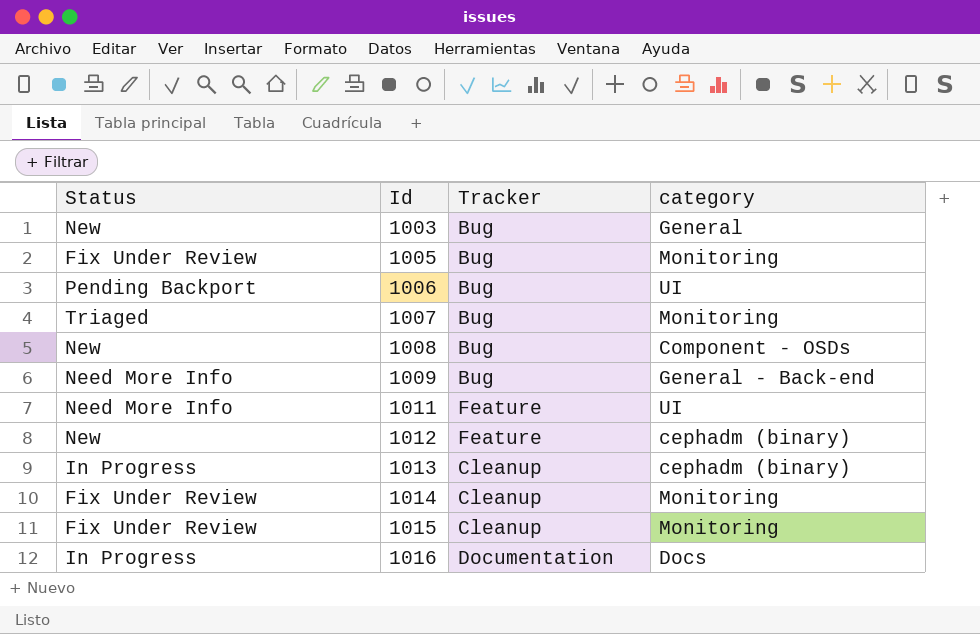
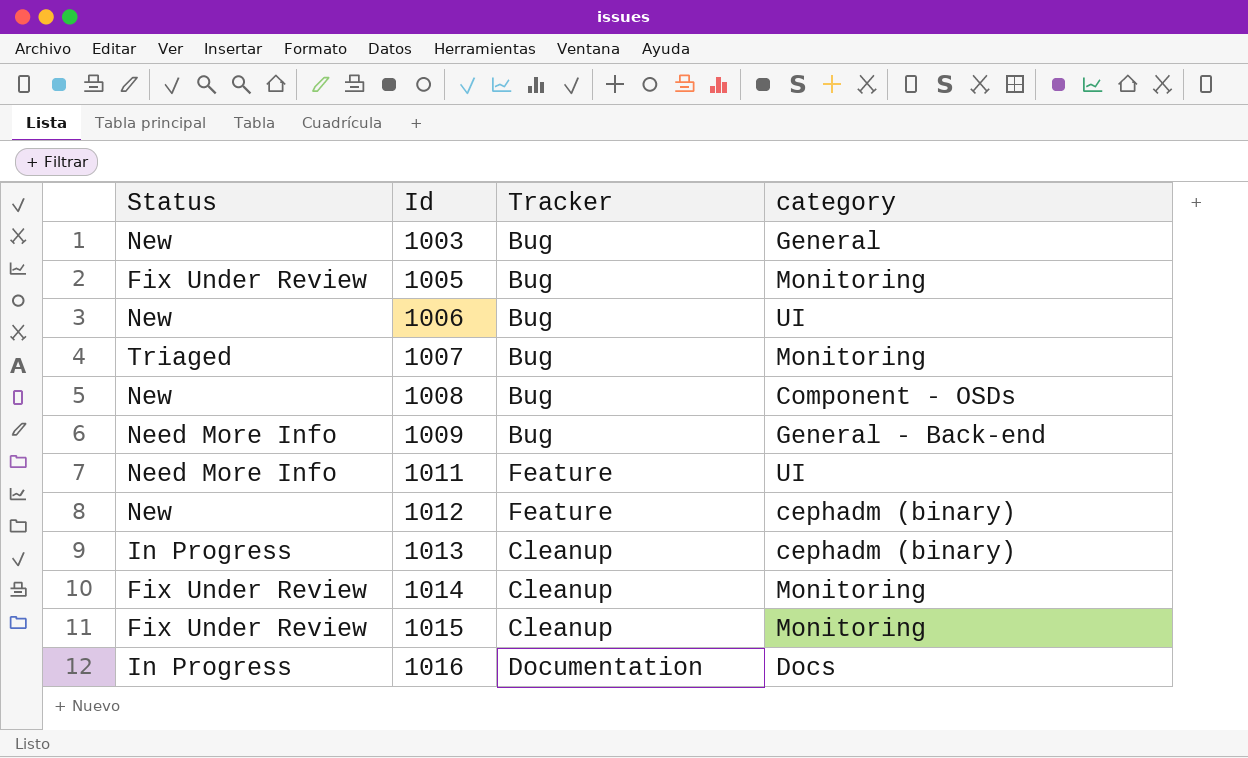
1006 | Status: Pending Backport -> New

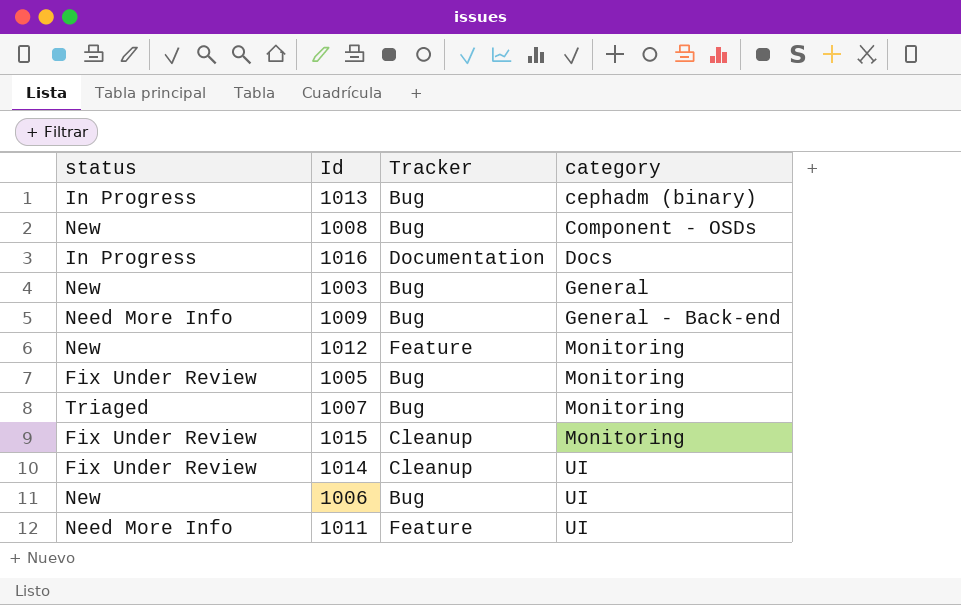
row order: Id ascending -> category ascending
column name: Status -> status
1013 | Tracker: Cleanup -> Bug
1012 | category: cephadm (binary) -> Monitoring
1014 | category: Monitoring -> UI

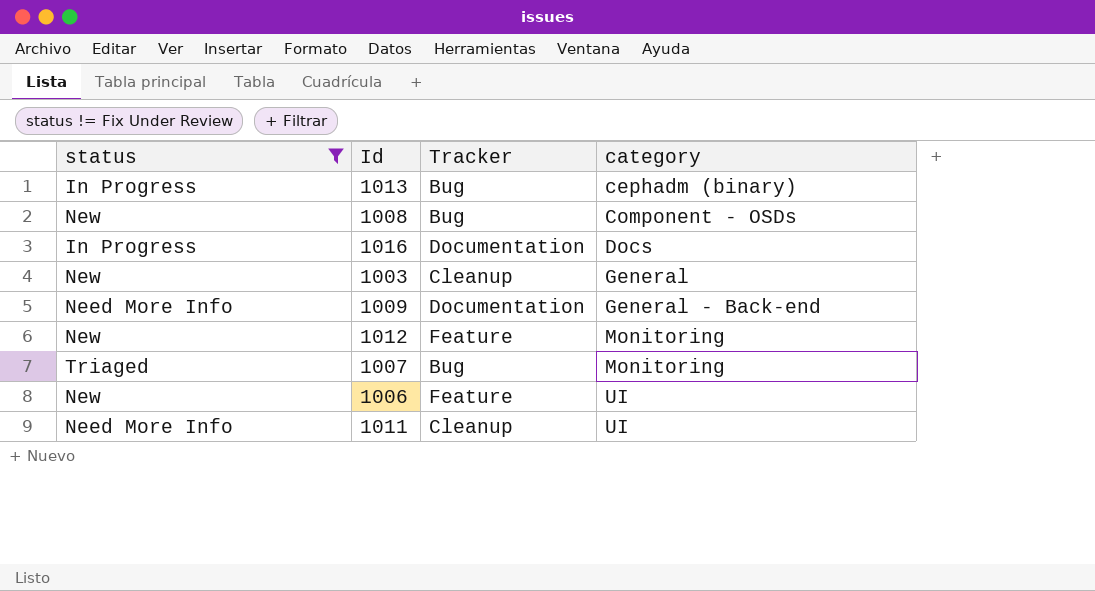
filter: none -> status != Fix Under Review
1003 | Tracker: Bug -> Cleanup
1009 | Tracker: Bug -> Documentation
1006 | Tracker: Bug -> Feature
1011 | Tracker: Feature -> Cleanup

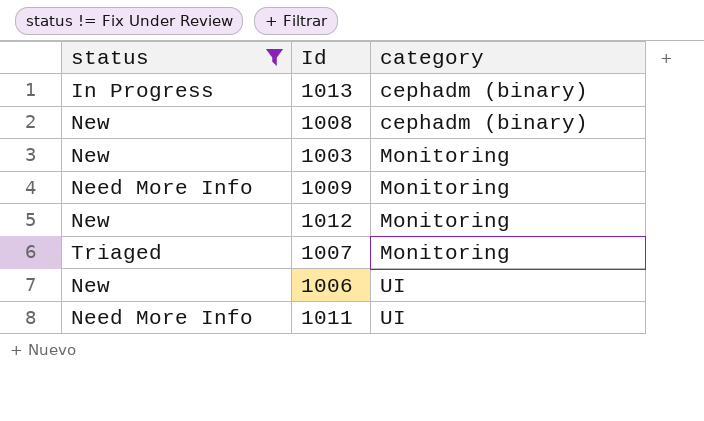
column Tracker | position: 3 -> none
row 1016: In Progress | Documentation | Docs -> none
1008 | category: Component - OSDs -> cephadm (binary)
1003 | category: General -> Monitoring
1009 | category: General - Back-end -> Monitoring

